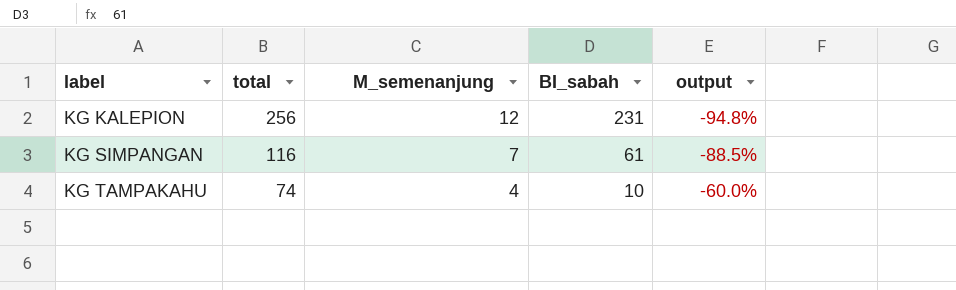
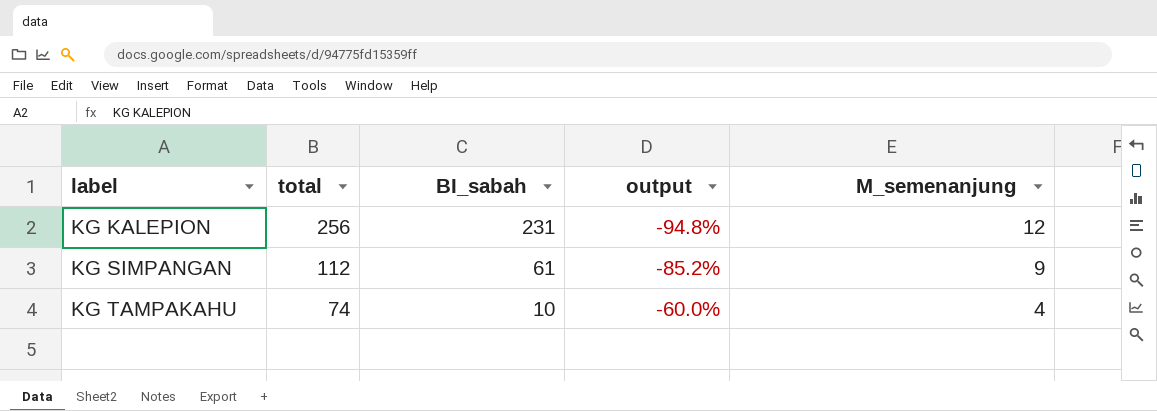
column M_semenanjung | position: 3 -> 5
KG SIMPANGAN | total: 116 -> 112
KG SIMPANGAN | output: -88.5% -> -85.2%
KG SIMPANGAN | M_semenanjung: 7 -> 9

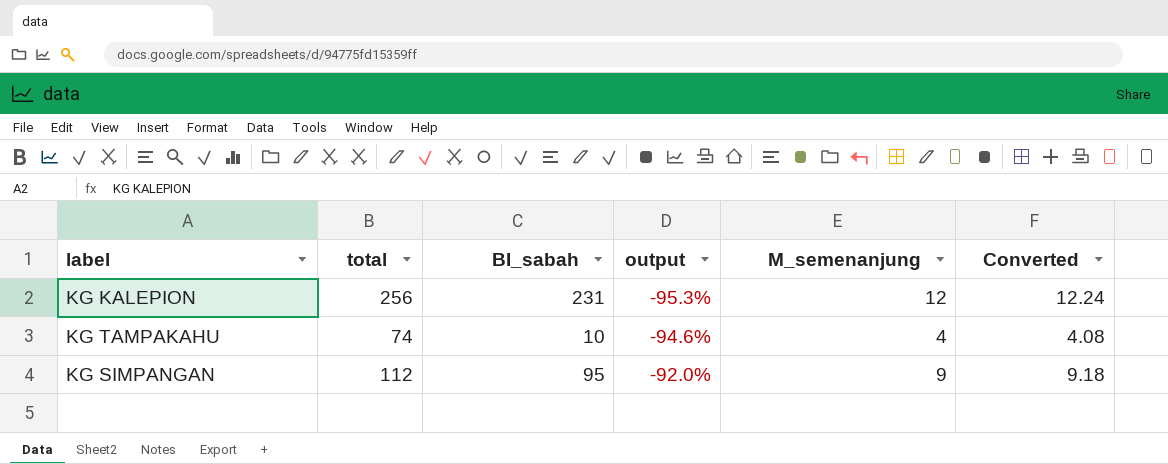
row order: label ascending -> output ascending
column output | formula: ([M_semenanjung] - [BI_sabah]) / [BI_sabah] -> ([M_semenanjung] - [total]) / [total]
column Converted | formula: none -> [M_semenanjung] * 1.02
KG SIMPANGAN | BI_sabah: 61 -> 95

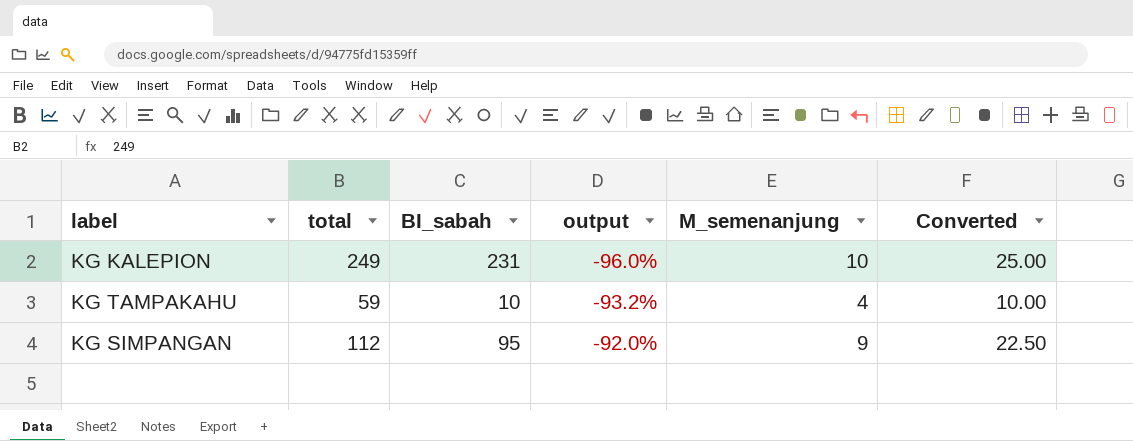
column Converted | formula: [M_semenanjung] * 1.02 -> [M_semenanjung] * 2.5
KG KALEPION | total: 256 -> 249
KG KALEPION | output: -95.3% -> -96.0%
KG KALEPION | M_semenanjung: 12 -> 10
KG TAMPAKAHU | total: 74 -> 59
KG TAMPAKAHU | output: -94.6% -> -93.2%

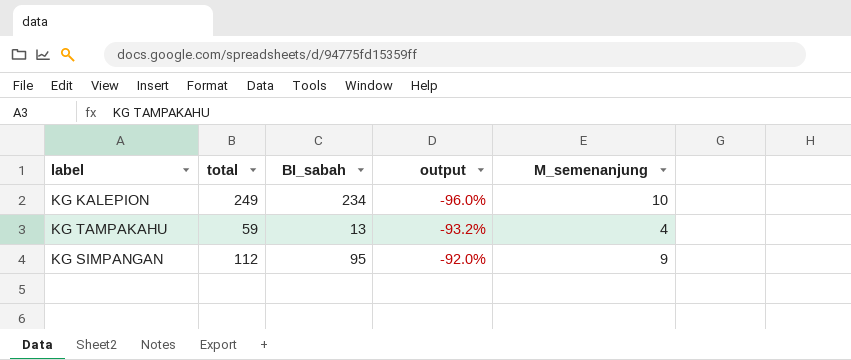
column Converted | formula: [M_semenanjung] * 2.5 -> none
KG KALEPION | BI_sabah: 231 -> 234
KG TAMPAKAHU | BI_sabah: 10 -> 13

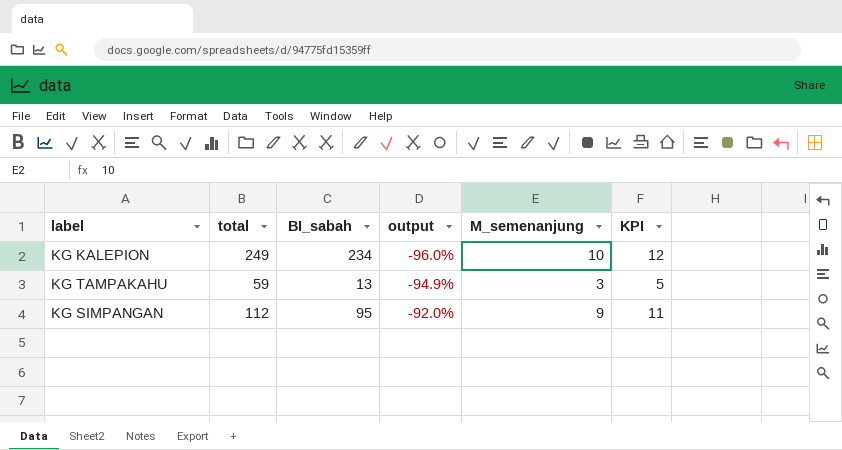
column KPI | formula: none -> [M_semenanjung] + 2
KG TAMPAKAHU | output: -93.2% -> -94.9%
KG TAMPAKAHU | M_semenanjung: 4 -> 3

